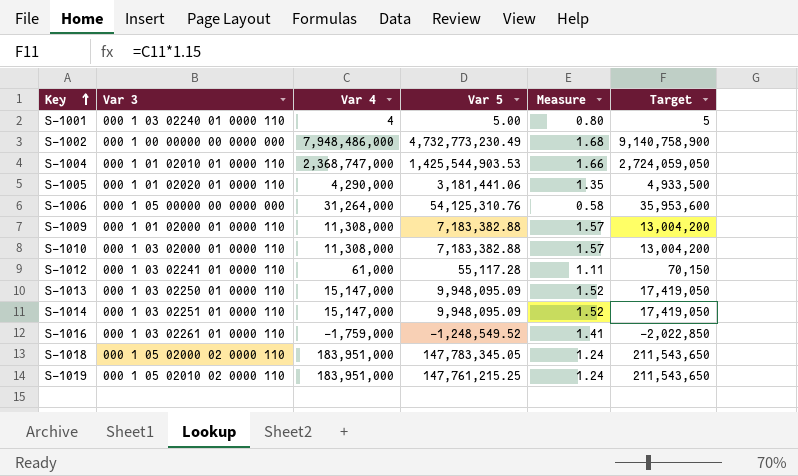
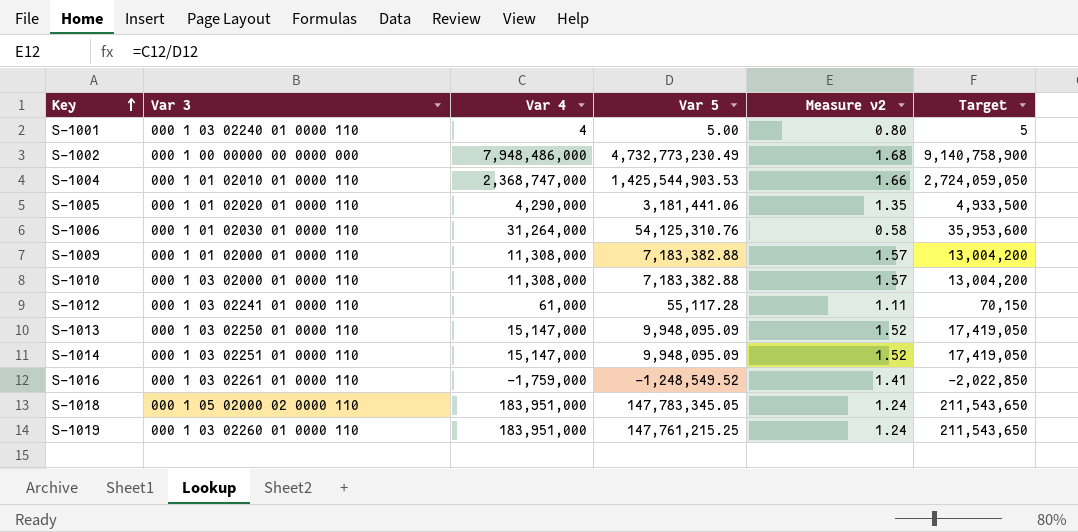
column name: Measure -> Measure v2
S-1006 | Var 3: 000 1 05 00000 00 0000 000 -> 000 1 01 02030 01 0000 110
S-1019 | Var 3: 000 1 05 02010 02 0000 110 -> 000 1 03 02260 01 0000 110

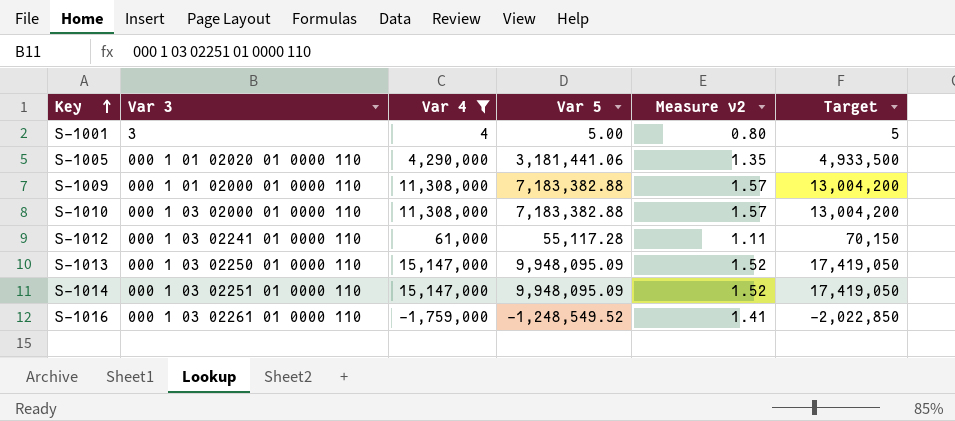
filter: none -> Var 4 <= 15,147,000
S-1001 | Var 3: 000 1 03 02240 01 0000 110 -> 3

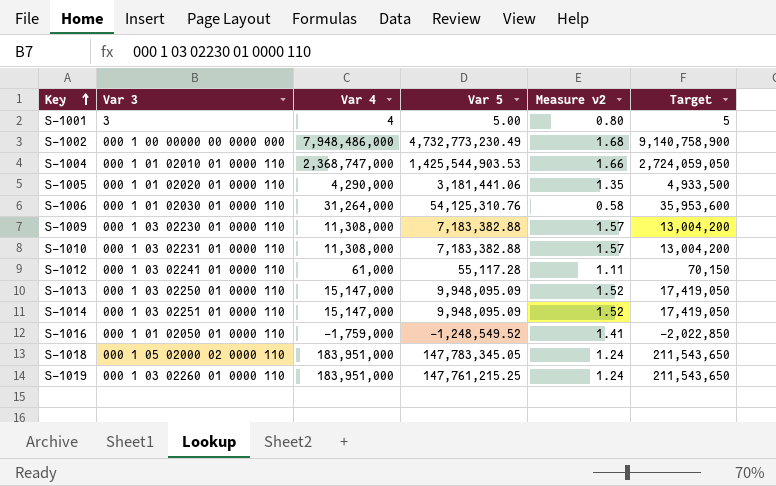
filter: Var 4 <= 15,147,000 -> none
S-1009 | Var 3: 000 1 01 02000 01 0000 110 -> 000 1 03 02230 01 0000 110
S-1010 | Var 3: 000 1 03 02000 01 0000 110 -> 000 1 03 02231 01 0000 110
S-1016 | Var 3: 000 1 03 02261 01 0000 110 -> 000 1 01 02050 01 0000 110

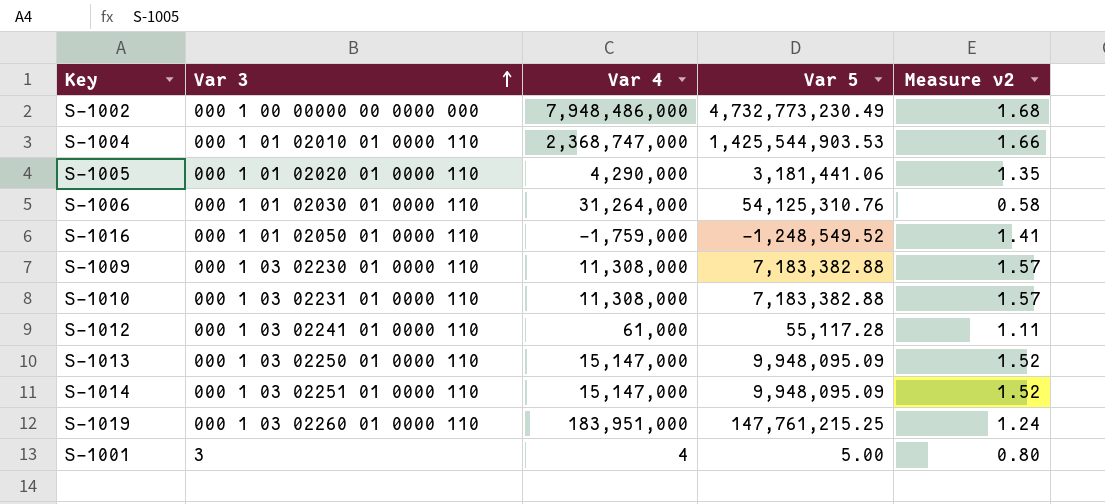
row order: Key ascending -> Var 3 ascending
column Target | formula: [Var 4] * 1.15 -> none
row S-1018: 000 1 05 02000 02 0000 110 | 183,951,000 | 147,783,345.05 | 1.24 | 211,543,650 -> none

